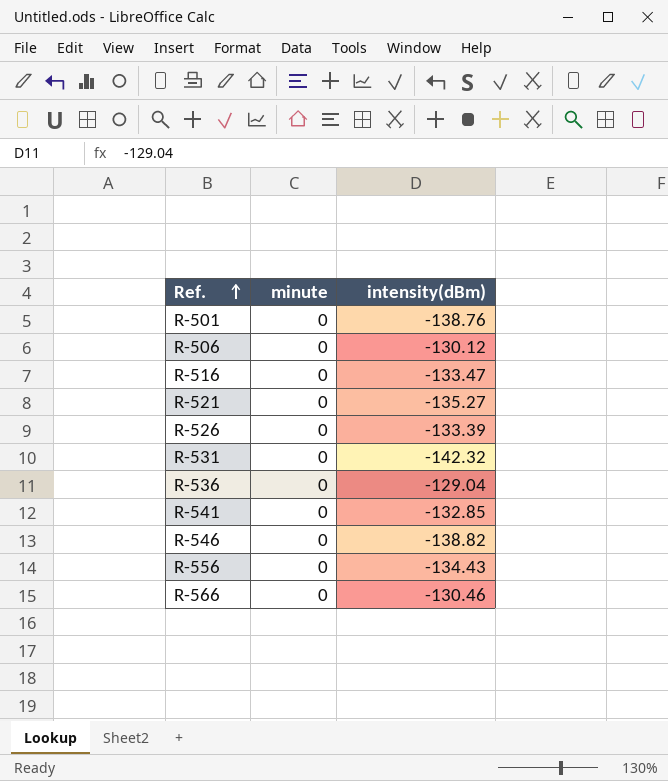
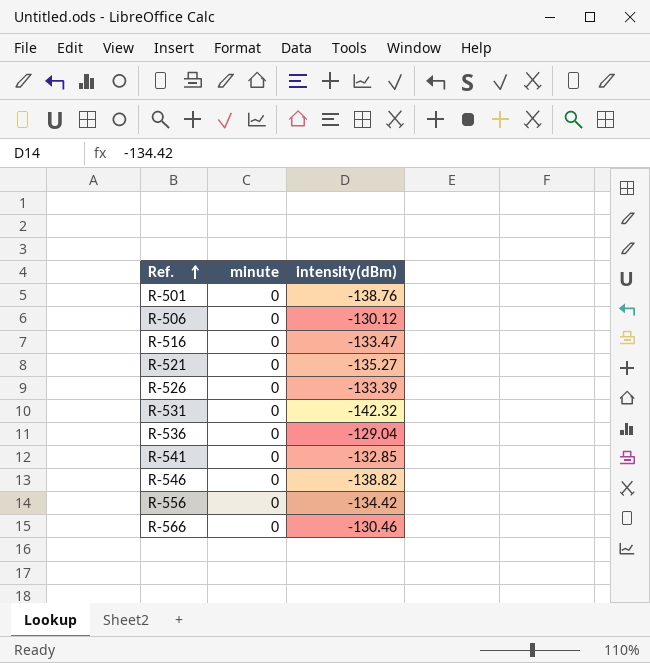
R-556 | intensity(dBm): -134.43 -> -134.42

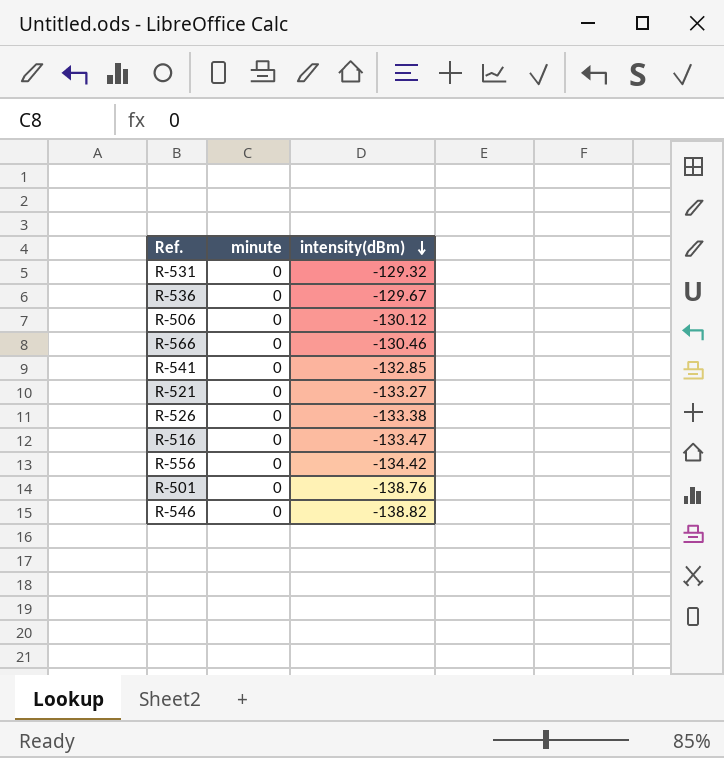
row order: Ref. ascending -> intensity(dBm) descending
R-531 | intensity(dBm): -142.32 -> -129.32
R-536 | intensity(dBm): -129.04 -> -129.67
R-521 | intensity(dBm): -135.27 -> -133.27
R-526 | intensity(dBm): -133.39 -> -133.38

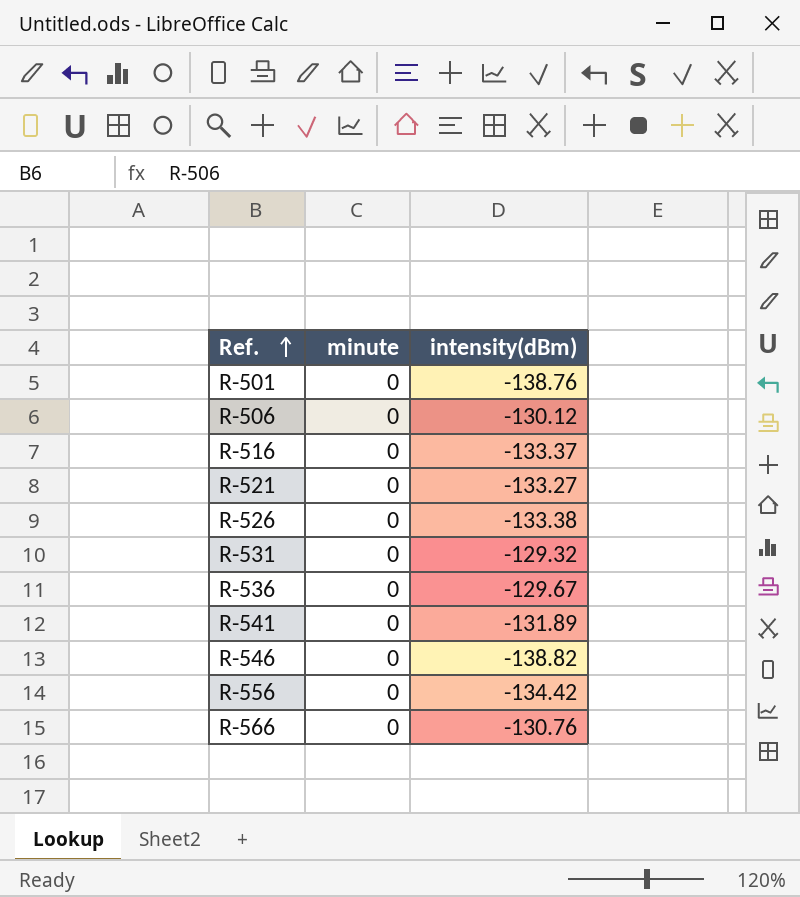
row order: intensity(dBm) descending -> Ref. ascending
R-516 | intensity(dBm): -133.47 -> -133.37
R-541 | intensity(dBm): -132.85 -> -131.89
R-566 | intensity(dBm): -130.46 -> -130.76

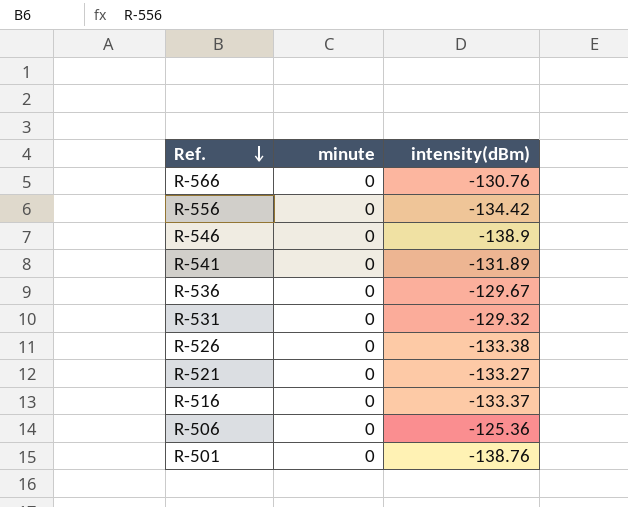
row order: Ref. ascending -> Ref. descending
R-546 | intensity(dBm): -138.82 -> -138.9
R-506 | intensity(dBm): -130.12 -> -125.36

